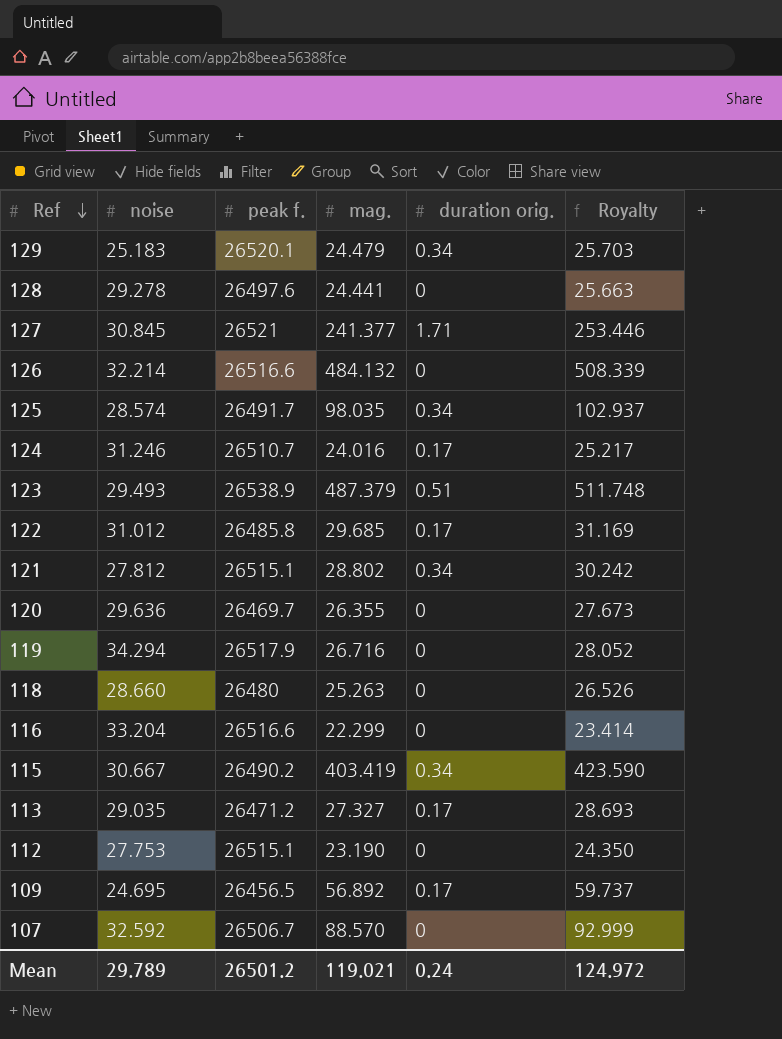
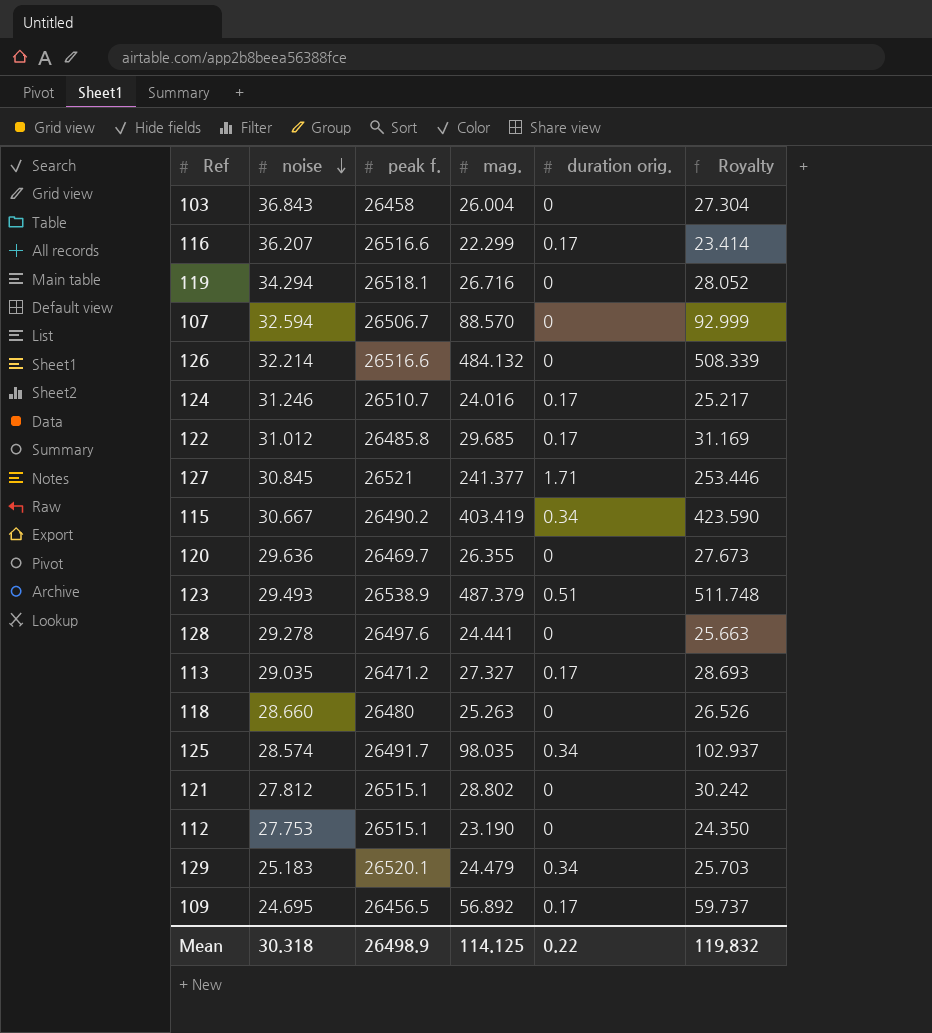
row order: Ref descending -> noise descending
row 103: none -> 36.843 | 26458 | 26.004 | 0 | 27.304
116 | noise: 33.204 -> 36.207
116 | duration orig.: 0 -> 0.17
119 | peak f.: 26517.9 -> 26518.1
107 | noise: 32.592 -> 32.594
121 | duration orig.: 0.34 -> 0
Mean | noise: 29.789 -> 30.318
Mean | peak f.: 26501.2 -> 26498.9
Mean | mag.: 119.021 -> 114.125
Mean | duration orig.: 0.24 -> 0.22
Mean | Royalty: 124.972 -> 119.832

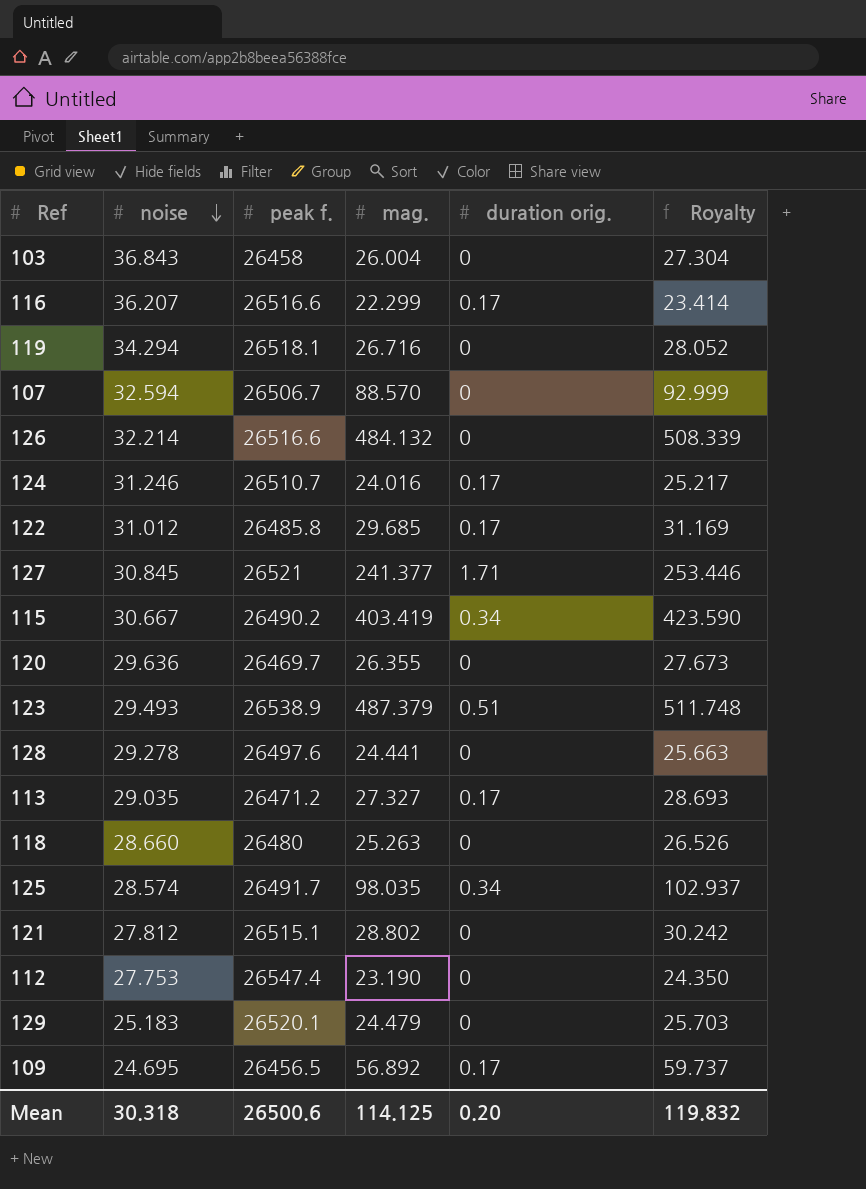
112 | peak f.: 26515.1 -> 26547.4
129 | duration orig.: 0.34 -> 0
Mean | peak f.: 26498.9 -> 26500.6
Mean | duration orig.: 0.22 -> 0.20

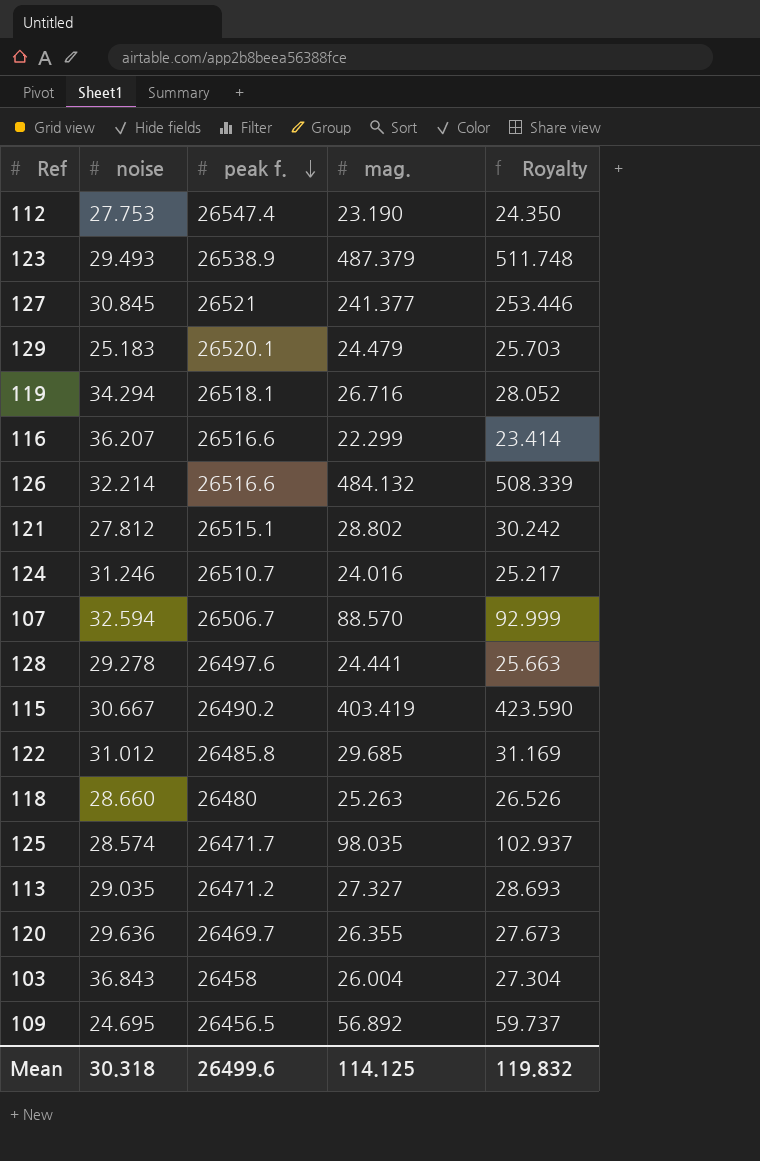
row order: noise descending -> peak f. descending
column duration orig. | position: 5 -> none
125 | peak f.: 26491.7 -> 26471.7
Mean | peak f.: 26500.6 -> 26499.6

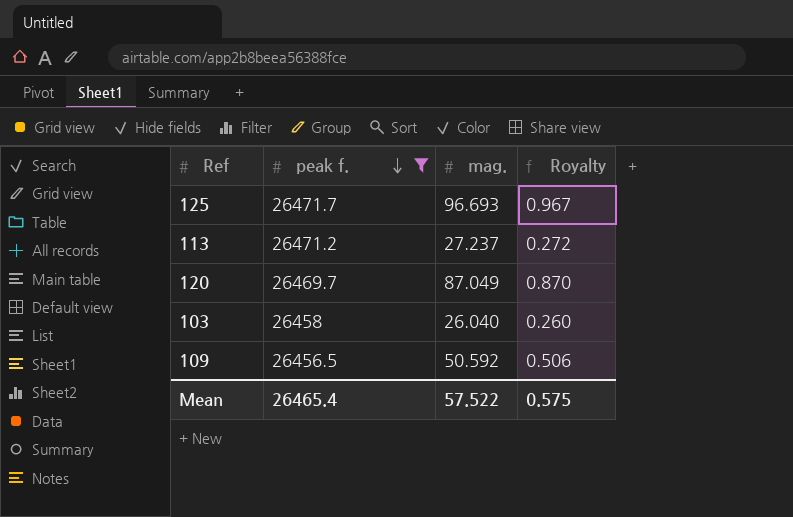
filter: none -> peak f. <= 26471.7
column noise | position: 2 -> none
column Royalty | formula: [mag.] * 1.05 -> [mag.] * 0.01
125 | mag.: 98.035 -> 96.693
113 | mag.: 27.327 -> 27.237
120 | mag.: 26.355 -> 87.049
103 | mag.: 26.004 -> 26.040
109 | mag.: 56.892 -> 50.592
Mean | peak f.: 26499.6 -> 26465.4
Mean | mag.: 114.125 -> 57.522
Mean | Royalty: 119.832 -> 0.575

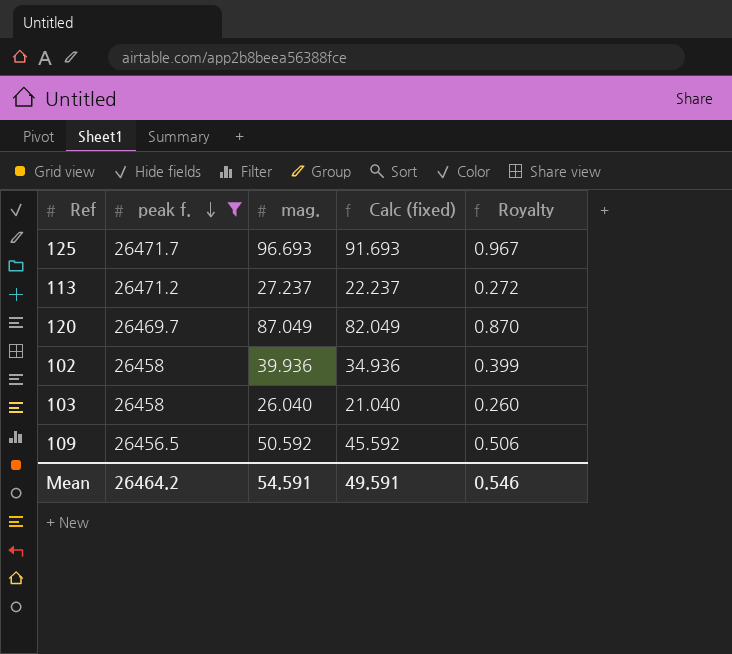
column Calc (fixed) | formula: none -> [mag.] - 5
row 102: none -> 26458 | 39.936 | 34.936 | 0.399
Mean | peak f.: 26465.4 -> 26464.2
Mean | mag.: 57.522 -> 54.591
Mean | Royalty: 0.575 -> 0.546

